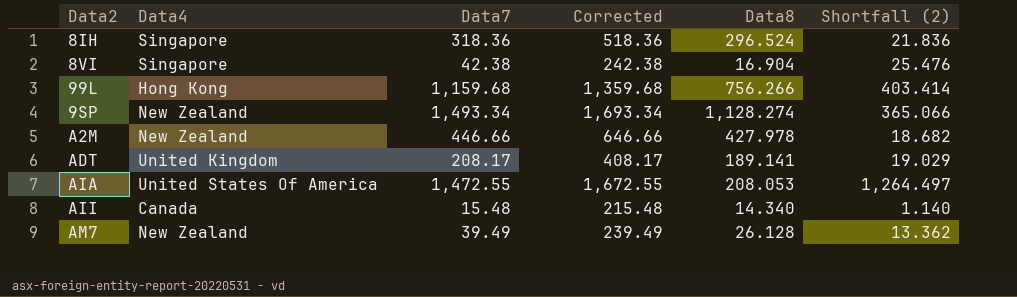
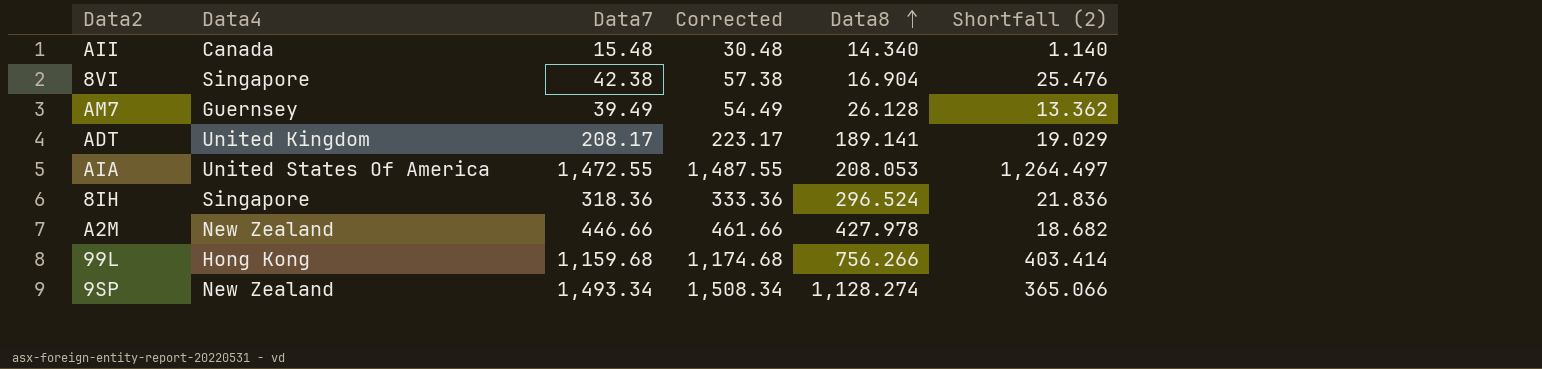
row order: none -> Data8 ascending
column Corrected | formula: [Data7] + 200 -> [Data7] + 15
AM7 | Data4: New Zealand -> Guernsey

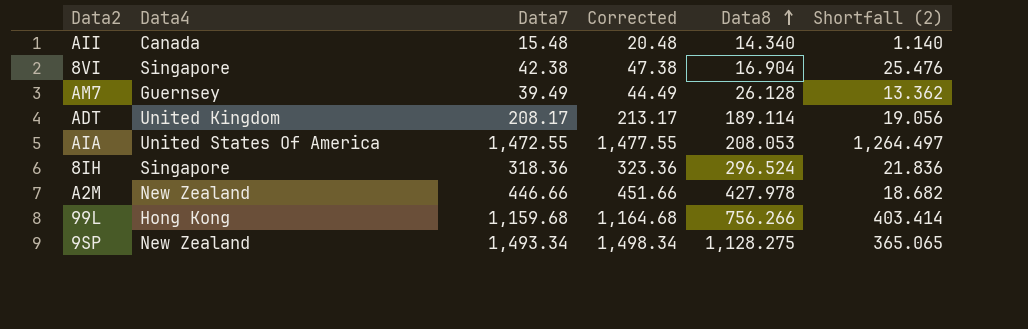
column Corrected | formula: [Data7] + 15 -> [Data7] + 5
ADT | Data8: 189.141 -> 189.114
ADT | Shortfall (2): 19.029 -> 19.056
9SP | Data8: 1,128.274 -> 1,128.275
9SP | Shortfall (2): 365.066 -> 365.065

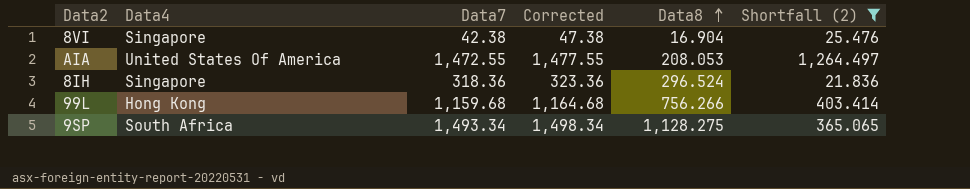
filter: none -> Shortfall (2) >= 21.836
9SP | Data4: New Zealand -> South Africa

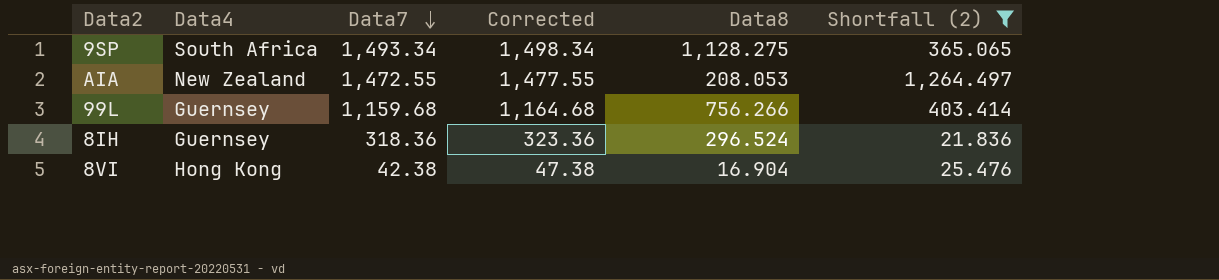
row order: Data8 ascending -> Data7 descending
AIA | Data4: United States Of America -> New Zealand
99L | Data4: Hong Kong -> Guernsey
8IH | Data4: Singapore -> Guernsey
8VI | Data4: Singapore -> Hong Kong

